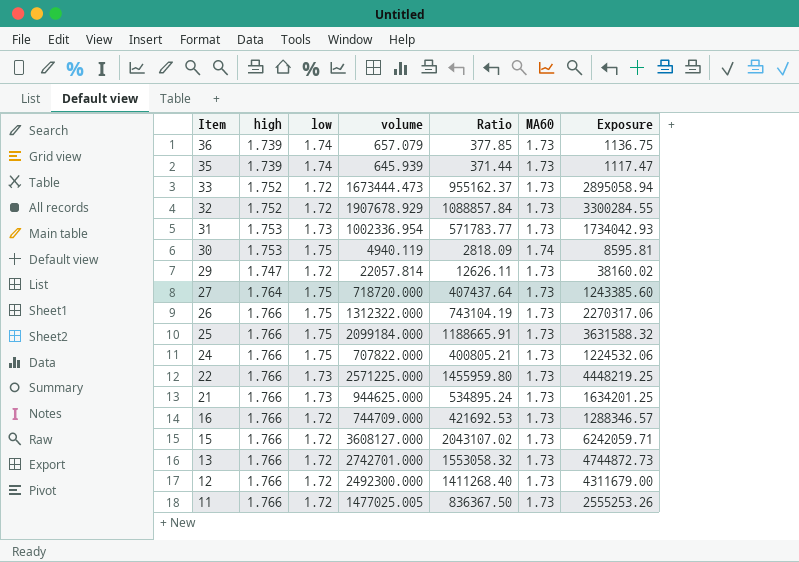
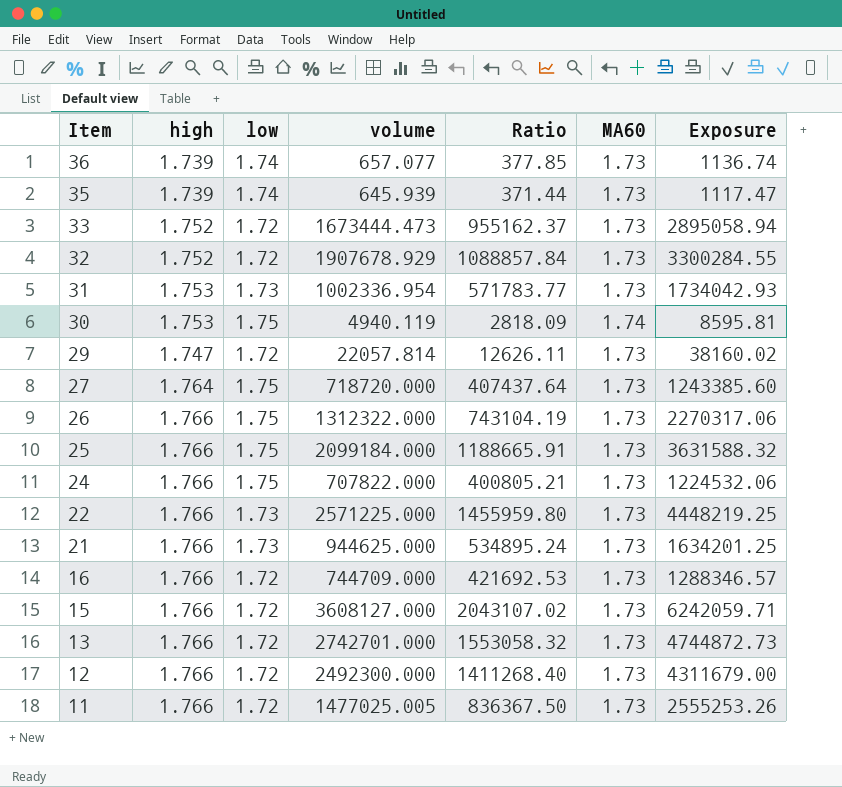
36 | volume: 657.079 -> 657.077
36 | Exposure: 1136.75 -> 1136.74

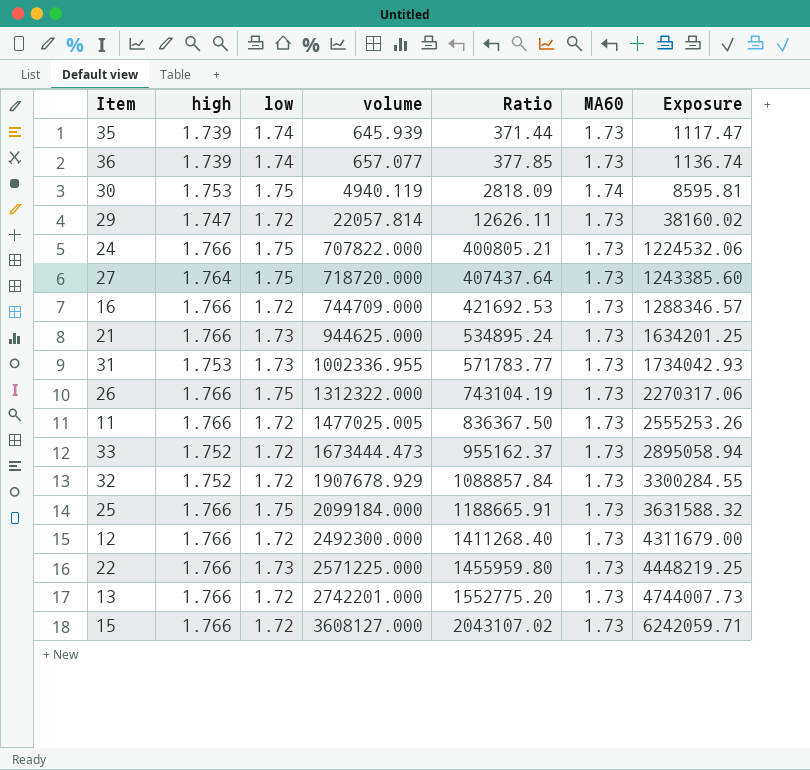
row order: Item descending -> volume ascending
31 | volume: 1002336.954 -> 1002336.955
13 | volume: 2742701.000 -> 2742201.000
13 | Ratio: 1553058.32 -> 1552775.20
13 | Exposure: 4744872.73 -> 4744007.73

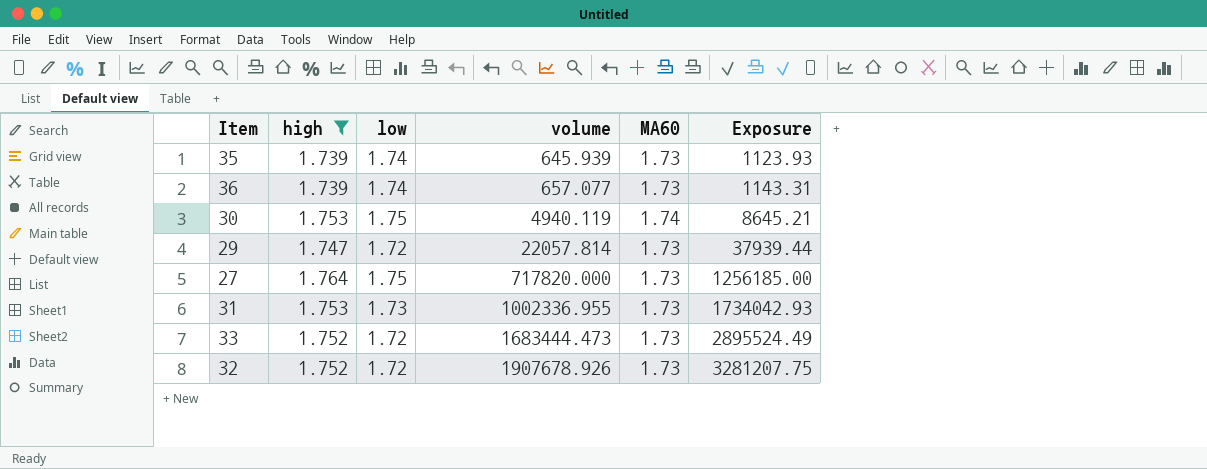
filter: none -> high != 1.766
column Ratio | formula: [volume] / [high] -> none
column Exposure | formula: [volume] * [MA60] -> [low] * [volume]
27 | volume: 718720.000 -> 717820.000
33 | volume: 1673444.473 -> 1683444.473
32 | volume: 1907678.929 -> 1907678.926

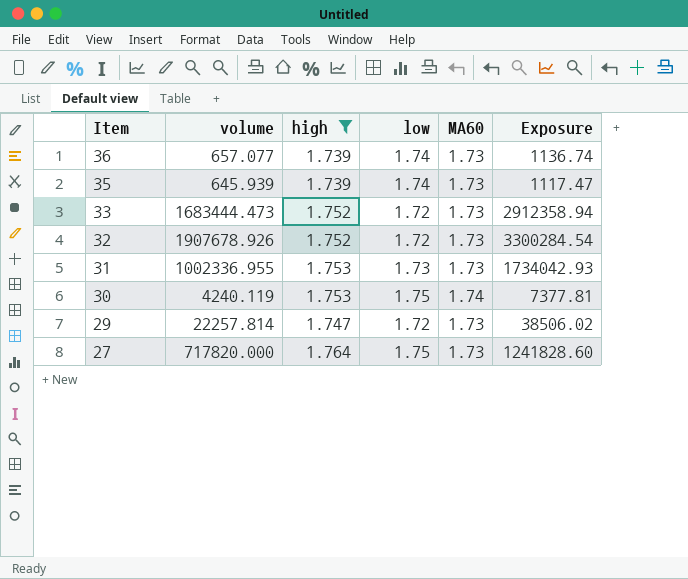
row order: volume ascending -> Item descending
column volume | position: 4 -> 2
column Exposure | formula: [low] * [volume] -> [volume] * [MA60]
30 | volume: 4940.119 -> 4240.119
29 | volume: 22057.814 -> 22257.814

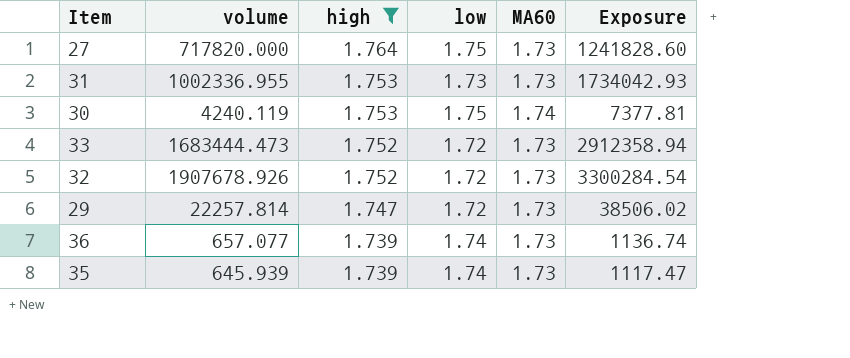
row order: Item descending -> high descending

